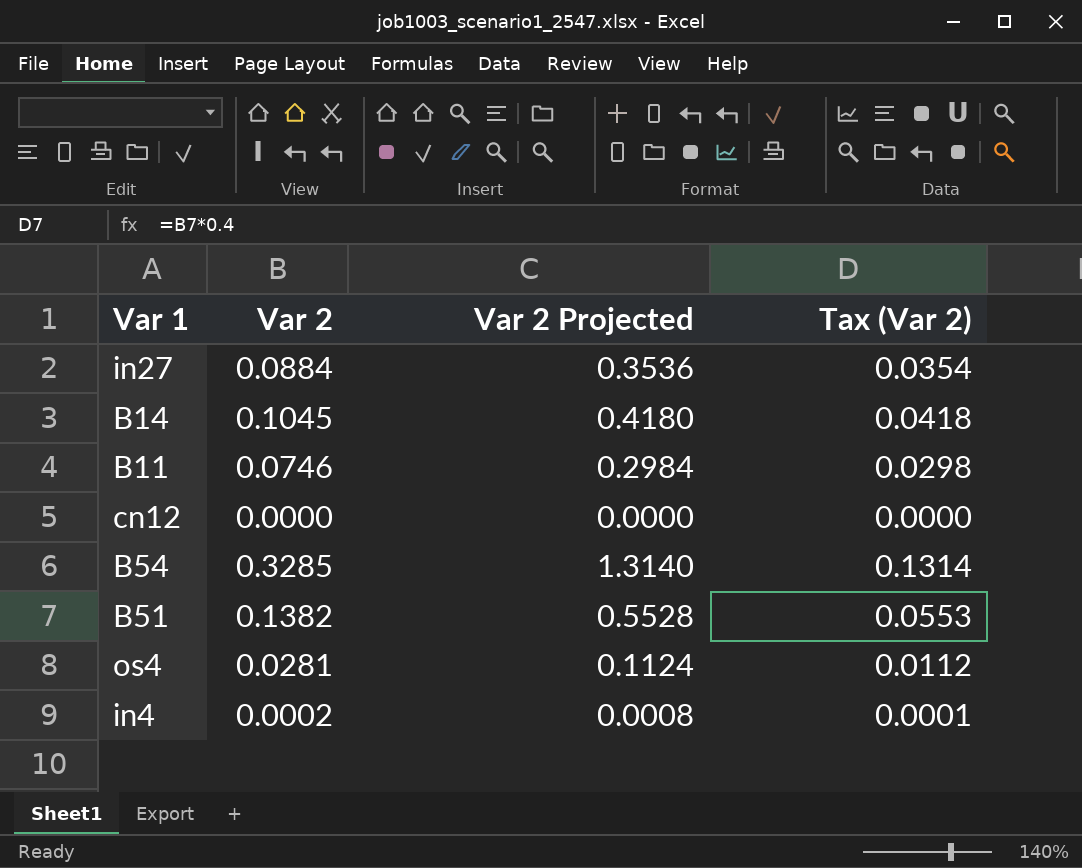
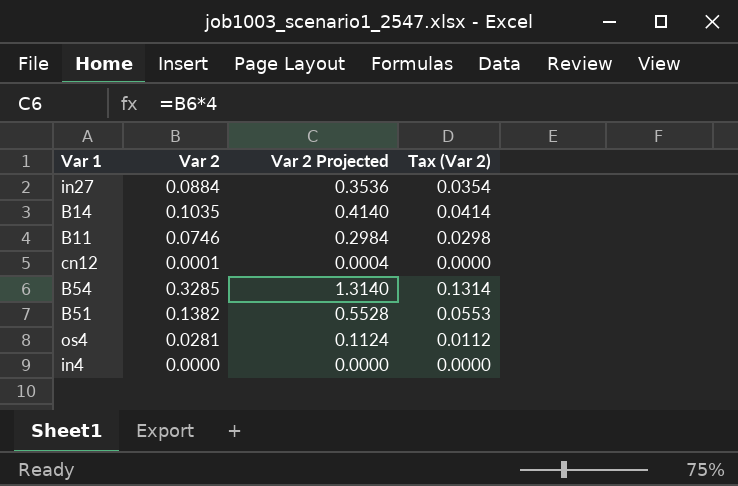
B14 | Var 2: 0.1045 -> 0.1035
B14 | Var 2 Projected: 0.4180 -> 0.4140
B14 | Tax (Var 2): 0.0418 -> 0.0414
cn12 | Var 2: 0.0000 -> 0.0001
cn12 | Var 2 Projected: 0.0000 -> 0.0004
in4 | Var 2: 0.0002 -> 0.0000
in4 | Var 2 Projected: 0.0008 -> 0.0000
in4 | Tax (Var 2): 0.0001 -> 0.0000

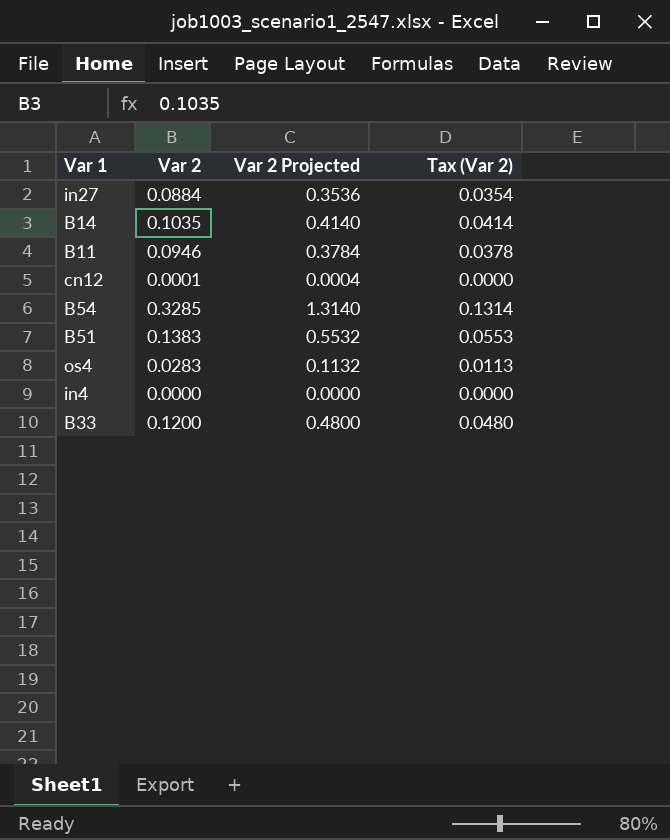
B11 | Var 2: 0.0746 -> 0.0946
B11 | Var 2 Projected: 0.2984 -> 0.3784
B11 | Tax (Var 2): 0.0298 -> 0.0378
B51 | Var 2: 0.1382 -> 0.1383
B51 | Var 2 Projected: 0.5528 -> 0.5532
os4 | Var 2: 0.0281 -> 0.0283
os4 | Var 2 Projected: 0.1124 -> 0.1132
os4 | Tax (Var 2): 0.0112 -> 0.0113
row B33: none -> 0.1200 | 0.4800 | 0.0480

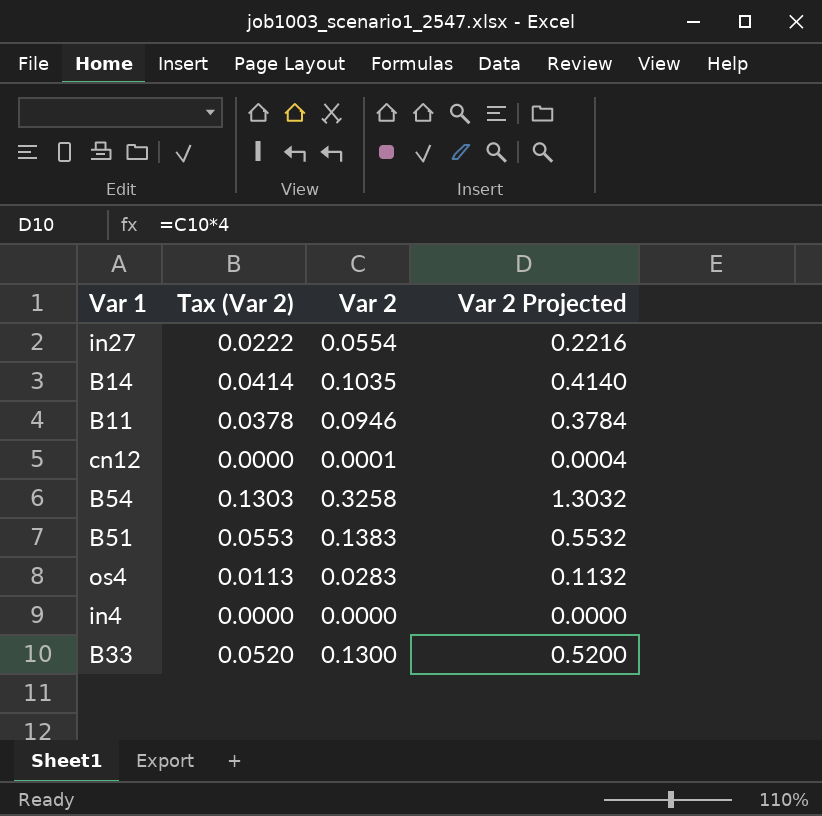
column Tax (Var 2) | position: 4 -> 2
in27 | Tax (Var 2): 0.0354 -> 0.0222
in27 | Var 2: 0.0884 -> 0.0554
in27 | Var 2 Projected: 0.3536 -> 0.2216
B54 | Tax (Var 2): 0.1314 -> 0.1303
B54 | Var 2: 0.3285 -> 0.3258
B54 | Var 2 Projected: 1.3140 -> 1.3032
B33 | Tax (Var 2): 0.0480 -> 0.0520
B33 | Var 2: 0.1200 -> 0.1300
B33 | Var 2 Projected: 0.4800 -> 0.5200

